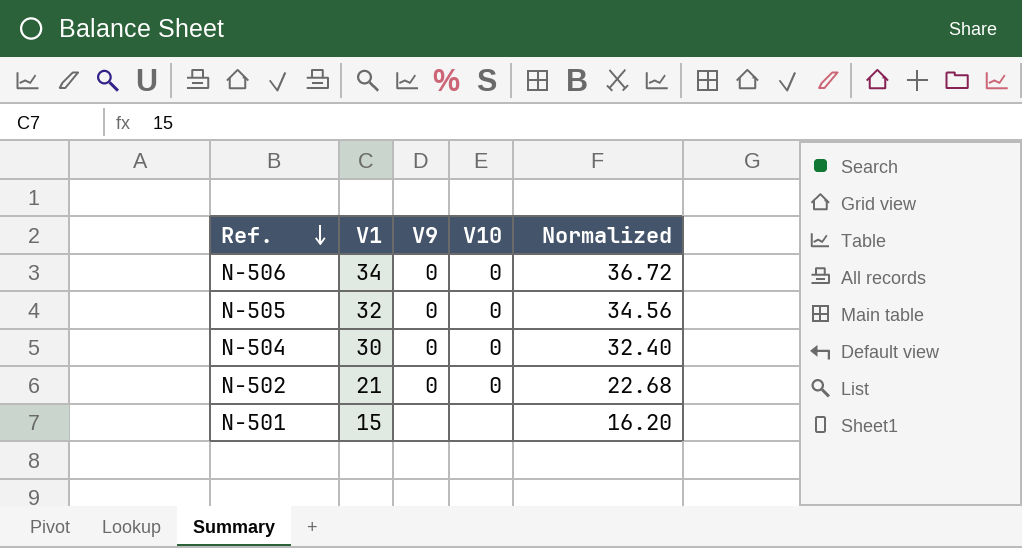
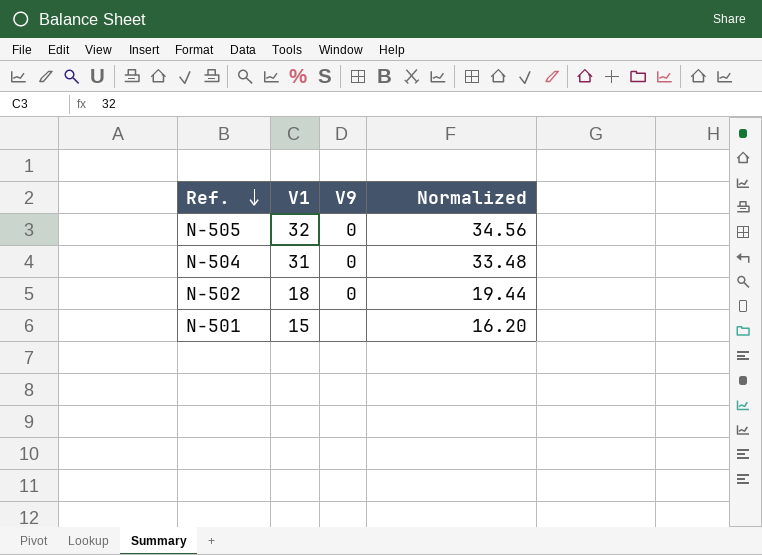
column V10 | position: 4 -> none
row N-506: 34 | 0 | 0 | 36.72 -> none
N-504 | V1: 30 -> 31
N-504 | Normalized: 32.40 -> 33.48
N-502 | V1: 21 -> 18
N-502 | Normalized: 22.68 -> 19.44

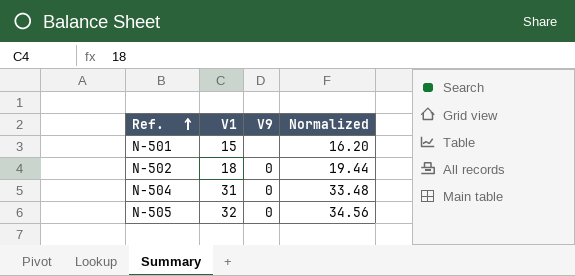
row order: Ref. descending -> Ref. ascending

